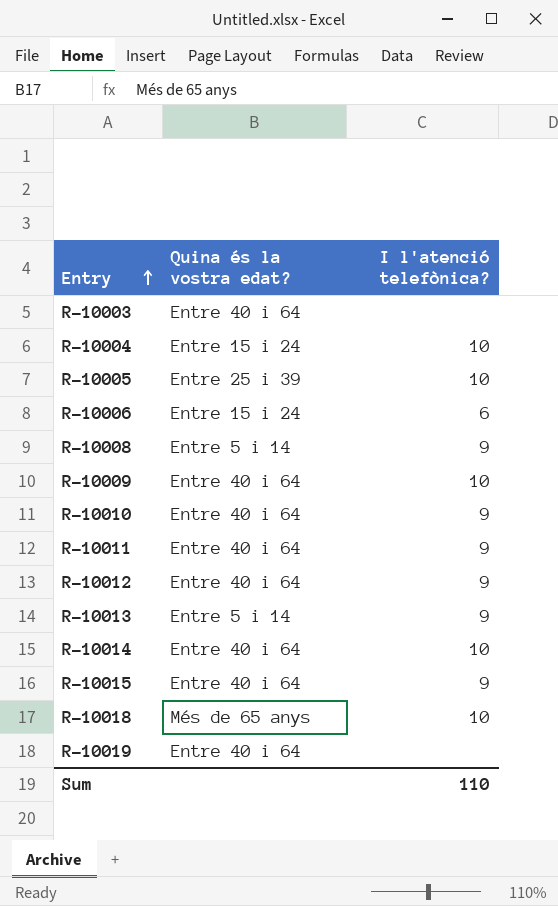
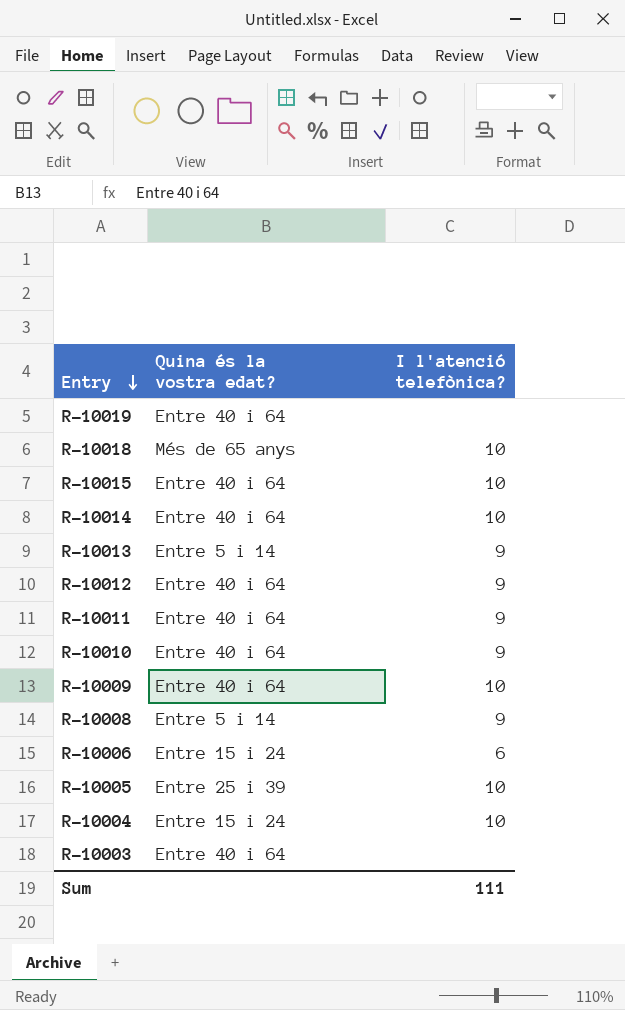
row order: Entry ascending -> Entry descending
R-10015 | I l'atenció telefònica?: 9 -> 10
Sum | I l'atenció telefònica?: 110 -> 111

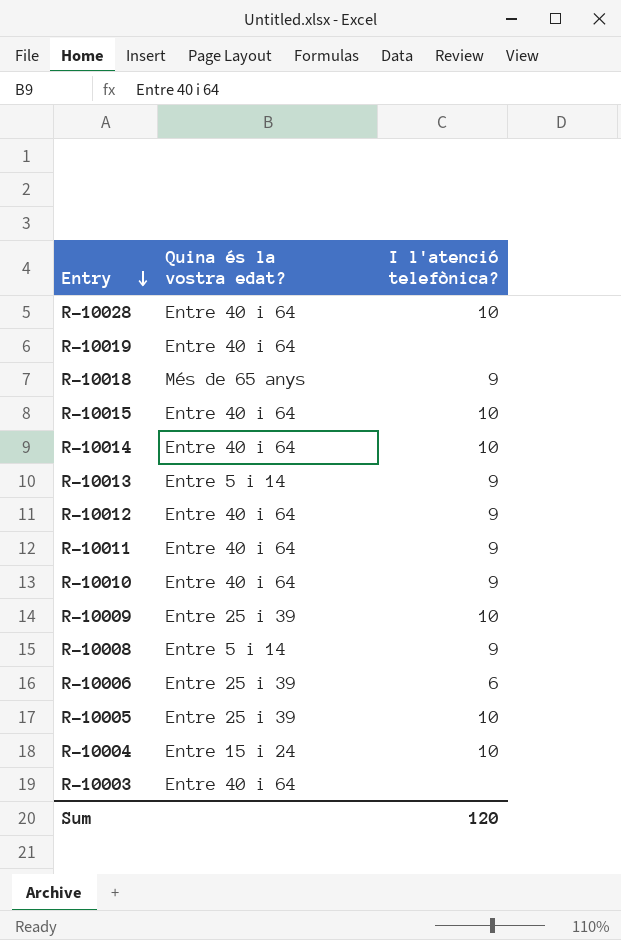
row R-10028: none -> Entre 40 i 64 | 10
R-10018 | I l'atenció telefònica?: 10 -> 9
R-10009 | Quina és la vostra edat?: Entre 40 i 64 -> Entre 25 i 39
R-10006 | Quina és la vostra edat?: Entre 15 i 24 -> Entre 25 i 39
Sum | I l'atenció telefònica?: 111 -> 120

